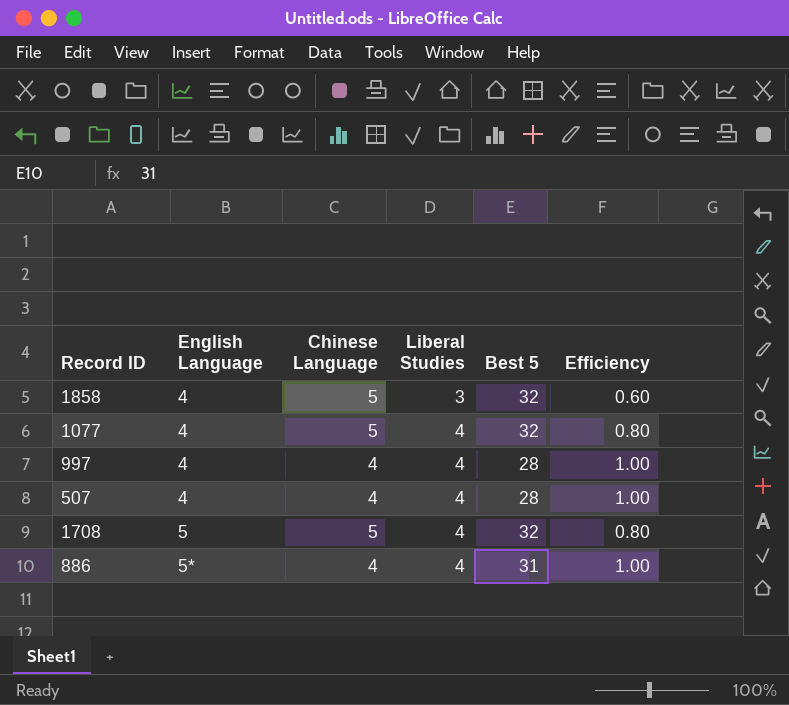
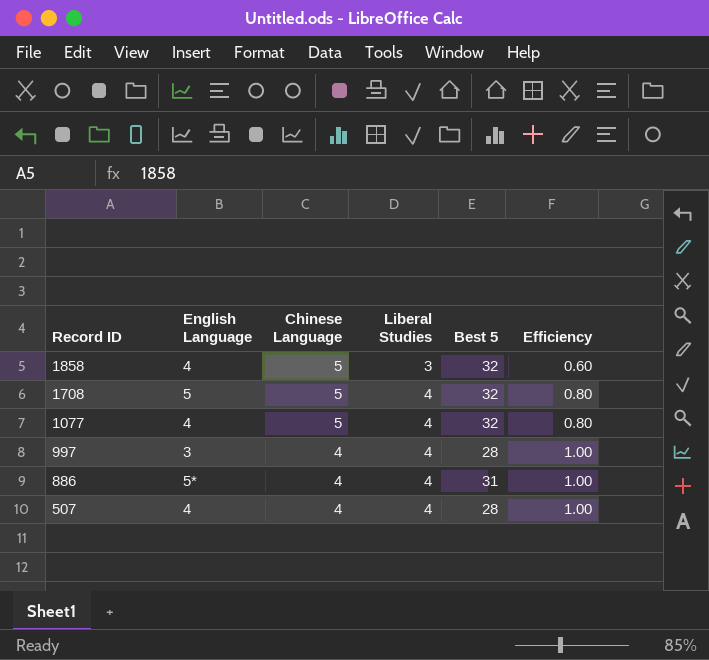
row order: English Language ascending -> Record ID descending
997 | English Language: 4 -> 3

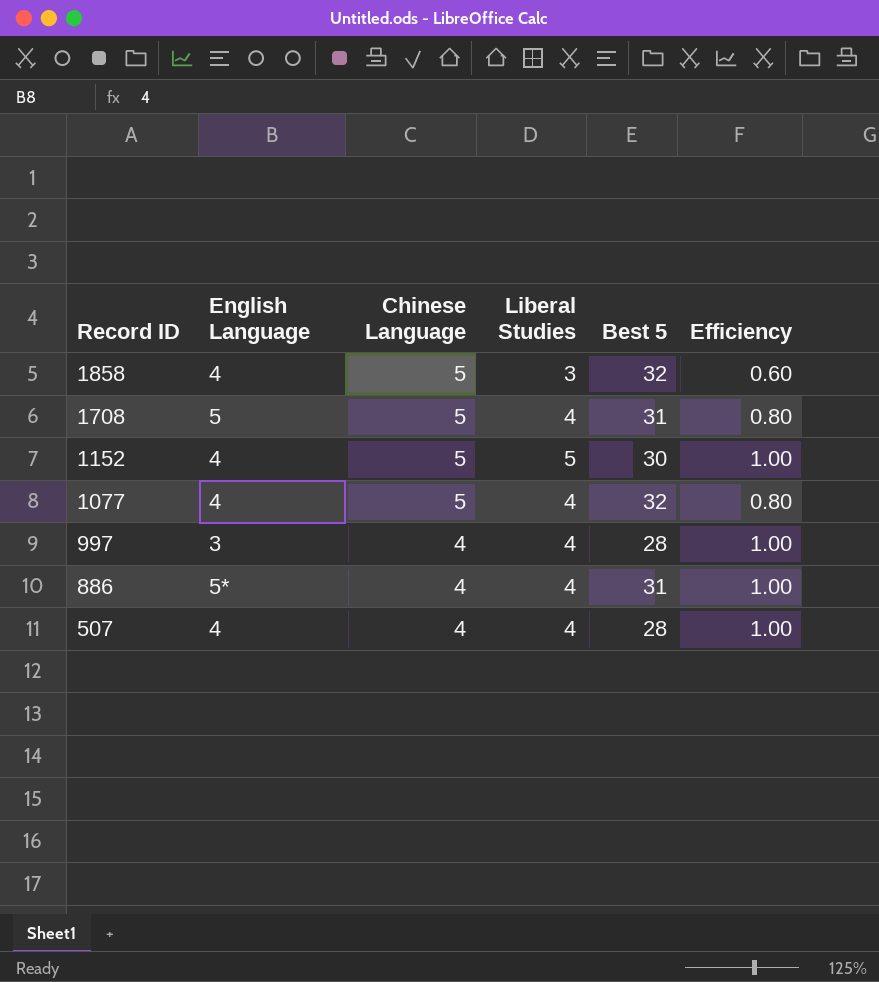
1708 | Best 5: 32 -> 31
row 1152: none -> 4 | 5 | 5 | 30 | 1.00

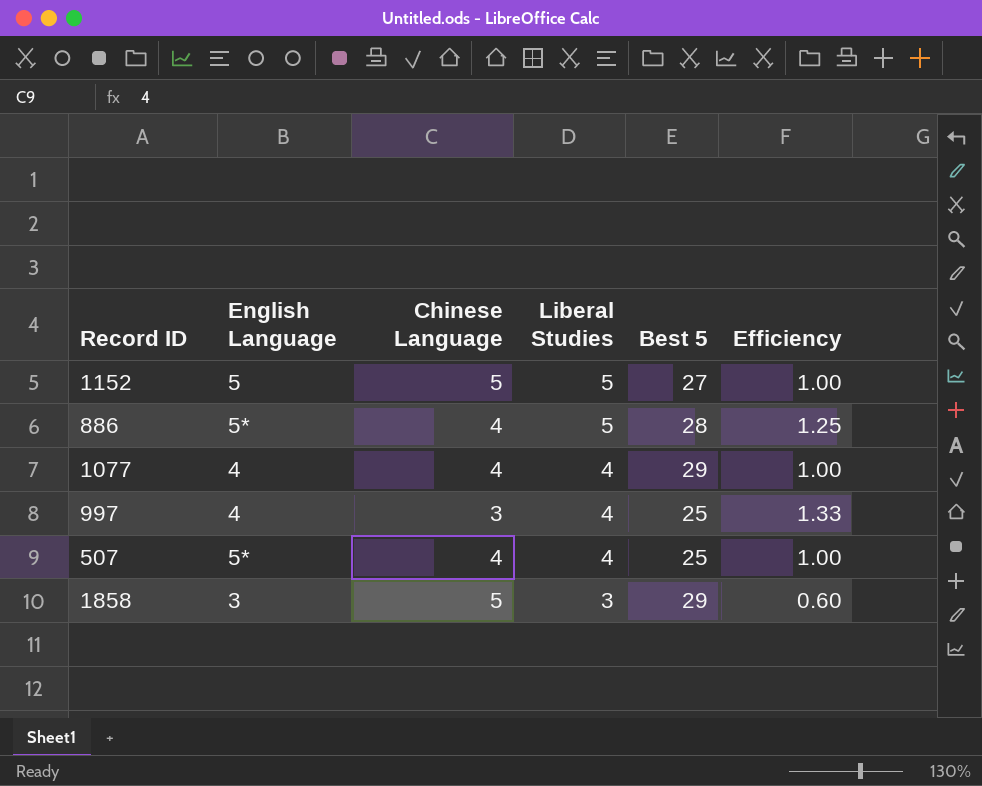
row order: Record ID descending -> Liberal Studies descending
row 1708: 5 | 5 | 4 | 31 | 0.80 -> none
1152 | English Language: 4 -> 5
1152 | Best 5: 30 -> 27
886 | Liberal Studies: 4 -> 5
886 | Best 5: 31 -> 28
886 | Efficiency: 1.00 -> 1.25
1077 | Chinese Language: 5 -> 4
1077 | Best 5: 32 -> 29
1077 | Efficiency: 0.80 -> 1.00
997 | English Language: 3 -> 4
997 | Chinese Language: 4 -> 3
997 | Best 5: 28 -> 25
997 | Efficiency: 1.00 -> 1.33
507 | English Language: 4 -> 5*
507 | Best 5: 28 -> 25
1858 | English Language: 4 -> 3
1858 | Best 5: 32 -> 29

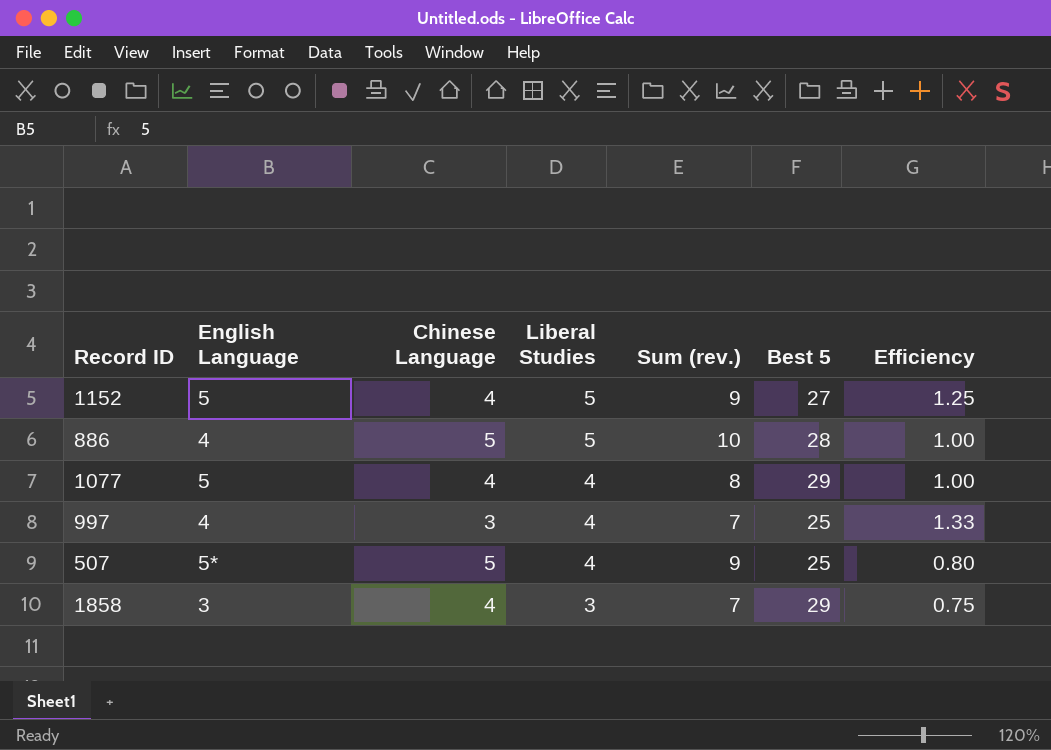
column Sum (rev.) | formula: none -> [Chinese Language] + [Liberal Studies]
1152 | Chinese Language: 5 -> 4
1152 | Efficiency: 1.00 -> 1.25
886 | English Language: 5* -> 4
886 | Chinese Language: 4 -> 5
886 | Efficiency: 1.25 -> 1.00
1077 | English Language: 4 -> 5
507 | Chinese Language: 4 -> 5
507 | Efficiency: 1.00 -> 0.80
1858 | Chinese Language: 5 -> 4
1858 | Efficiency: 0.60 -> 0.75

